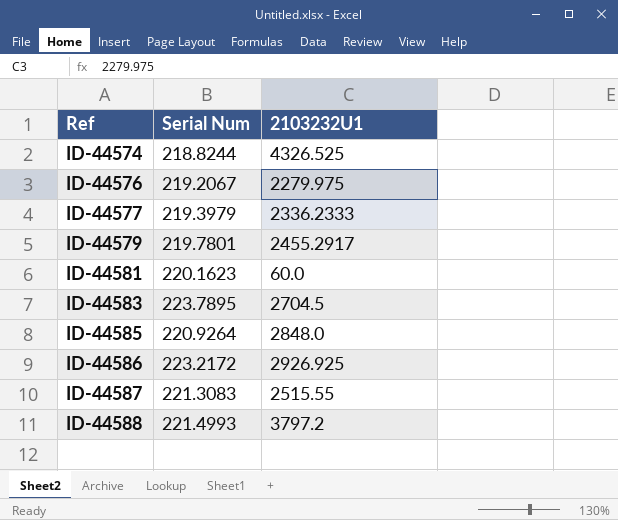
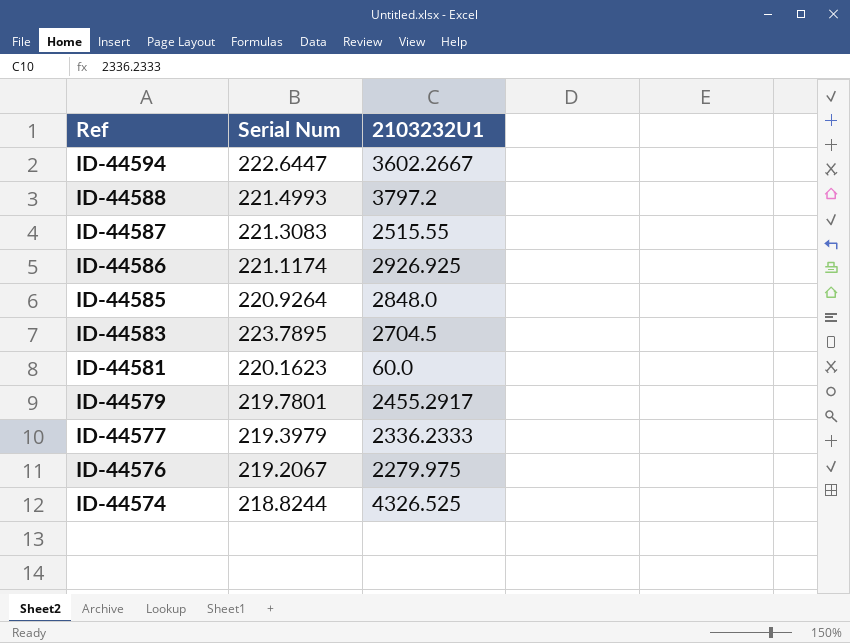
row order: Ref ascending -> Ref descending
row ID-44594: none -> 222.6447 | 3602.2667
ID-44586 | Serial Num: 223.2172 -> 221.1174

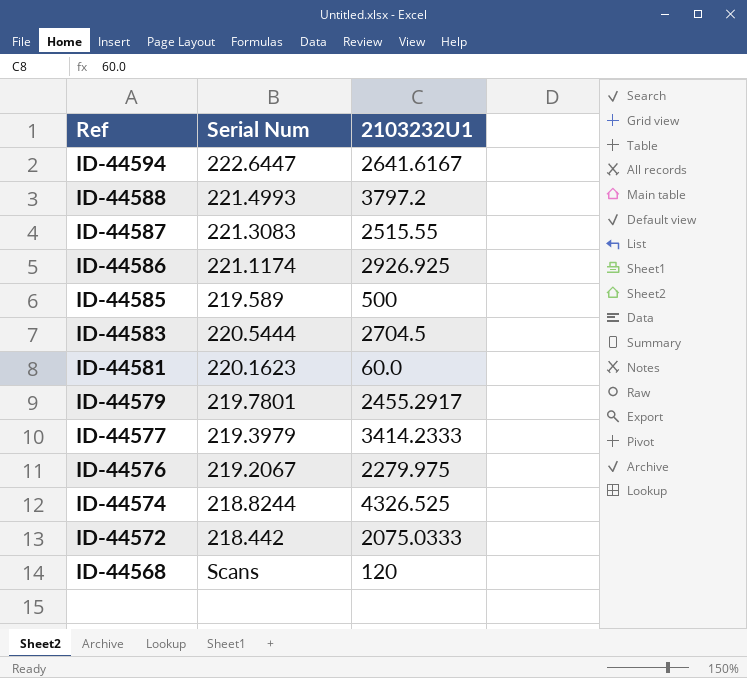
ID-44594 | 2103232U1: 3602.2667 -> 2641.6167
ID-44585 | Serial Num: 220.9264 -> 219.589
ID-44585 | 2103232U1: 2848.0 -> 500
ID-44583 | Serial Num: 223.7895 -> 220.5444
ID-44577 | 2103232U1: 2336.2333 -> 3414.2333
row ID-44572: none -> 218.442 | 2075.0333
row ID-44568: none -> Scans | 120

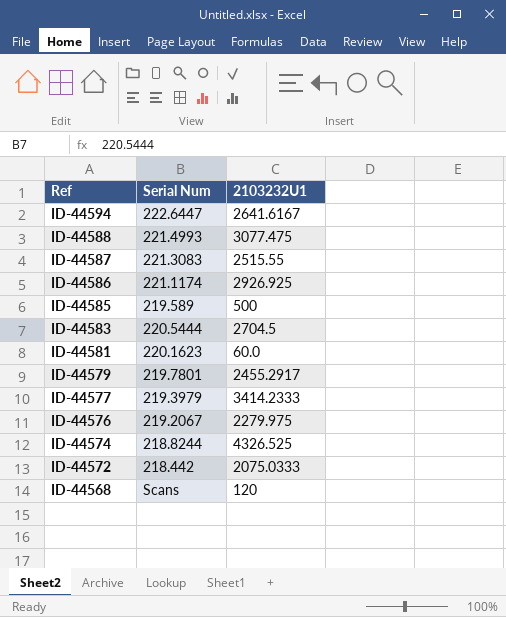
ID-44588 | 2103232U1: 3797.2 -> 3077.475

